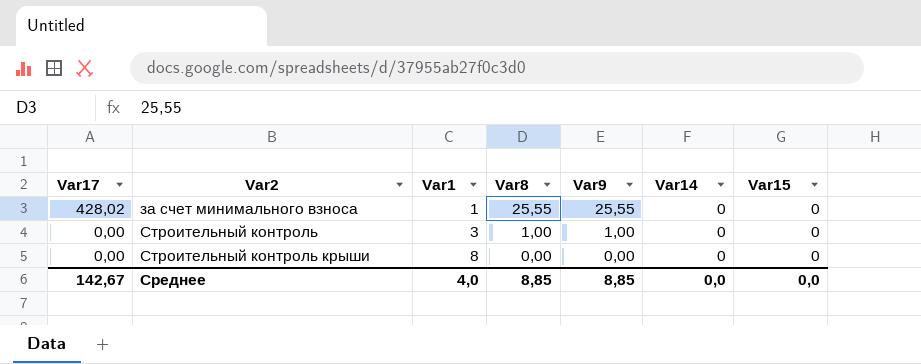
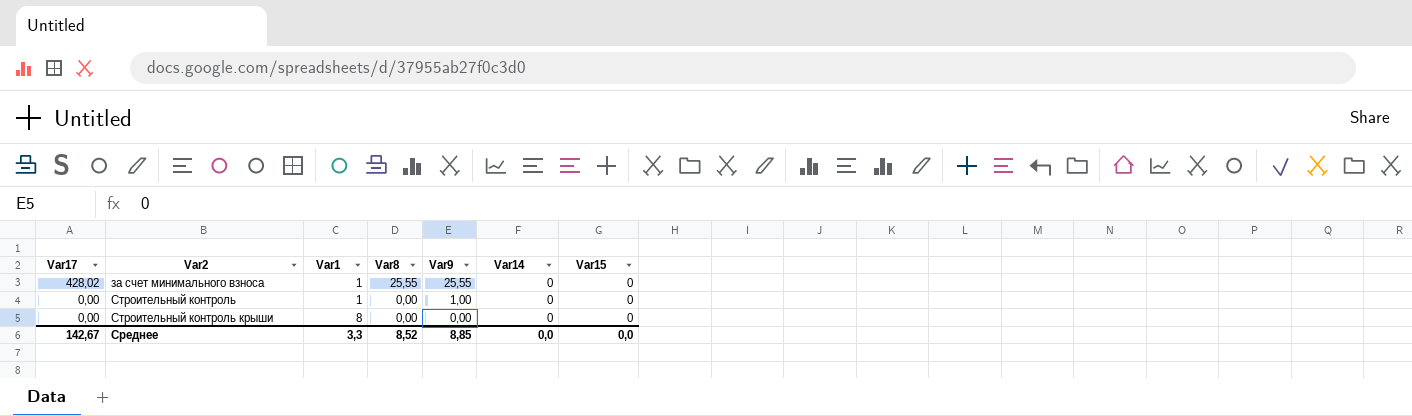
Строительный контроль | Var1: 3 -> 1
Строительный контроль | Var8: 1,00 -> 0,00
Среднее | Var1: 4,0 -> 3,3
Среднее | Var8: 8,85 -> 8,52

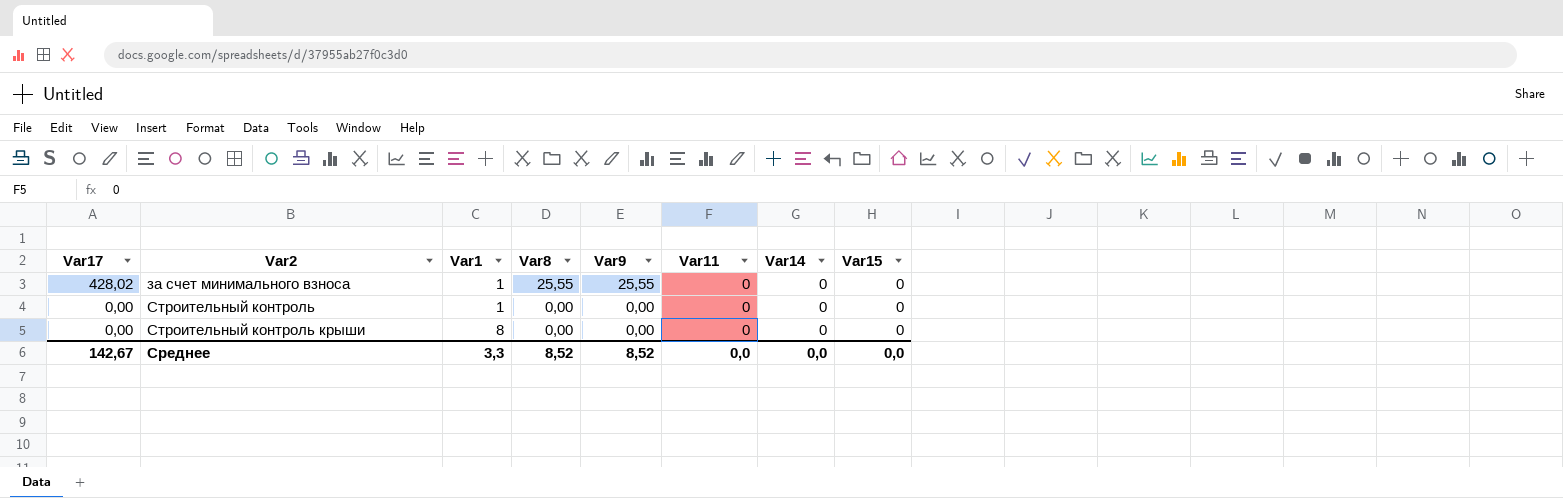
column Var11 | position: none -> 6
Строительный контроль | Var9: 1,00 -> 0,00
Среднее | Var9: 8,85 -> 8,52

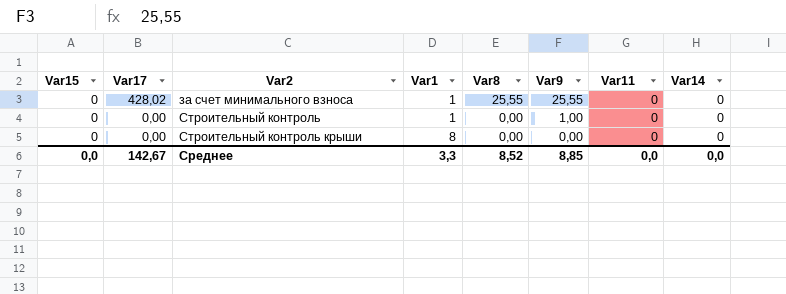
column Var15 | position: 8 -> 1
Строительный контроль | Var9: 0,00 -> 1,00
Среднее | Var9: 8,52 -> 8,85

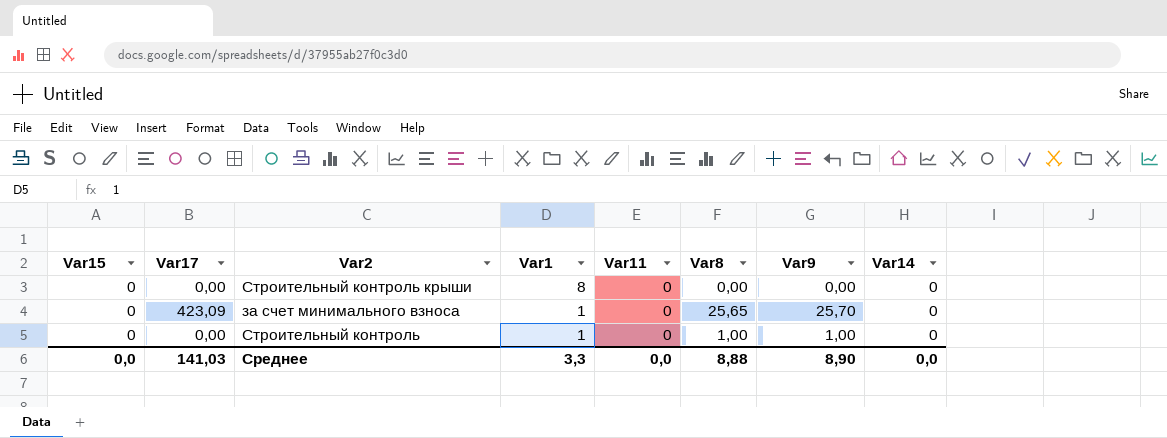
row order: Var17 descending -> Var1 descending
column Var11 | position: 7 -> 5
за счет минимального взноса | Var17: 428,02 -> 423,09
за счет минимального взноса | Var8: 25,55 -> 25,65
за счет минимального взноса | Var9: 25,55 -> 25,70
Строительный контроль | Var8: 0,00 -> 1,00
Среднее | Var17: 142,67 -> 141,03
Среднее | Var8: 8,52 -> 8,88
Среднее | Var9: 8,85 -> 8,90

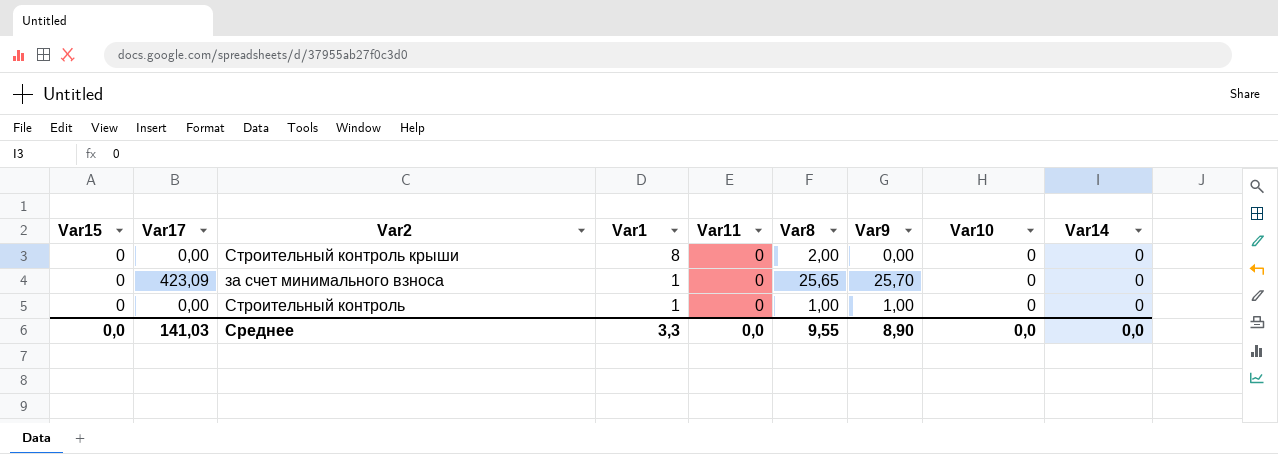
column Var10 | position: none -> 8
Строительный контроль крыши | Var8: 0,00 -> 2,00
Среднее | Var8: 8,88 -> 9,55

